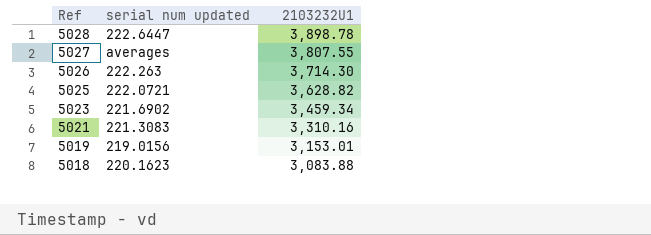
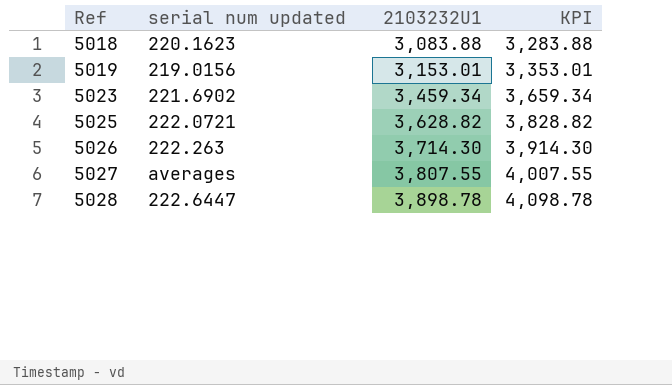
row order: Ref descending -> Ref ascending
column KPI | formula: none -> [2103232U1] + 200
row 5021: 221.3083 | 3,310.16 -> none

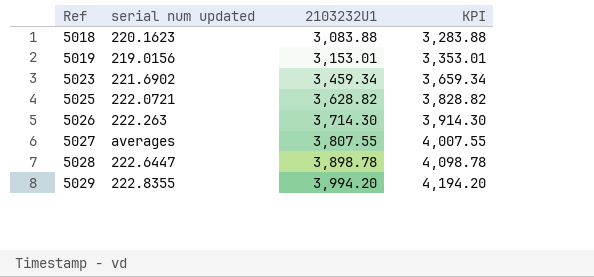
row 5029: none -> 222.8355 | 3,994.20 | 4,194.20

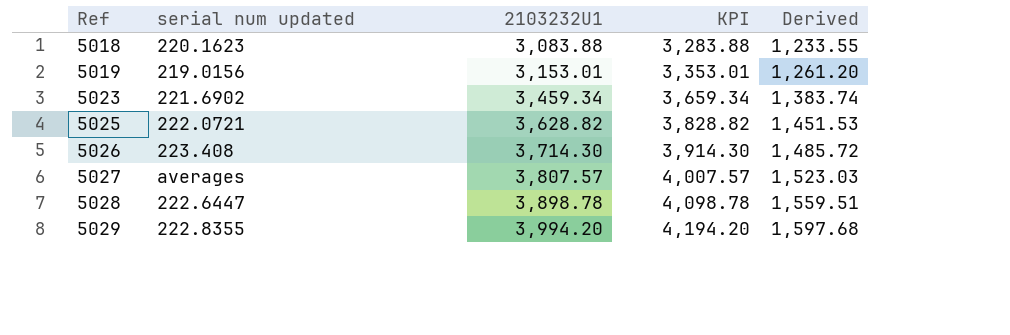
column Derived | formula: none -> [2103232U1] * 0.4
5026 | serial num updated: 222.263 -> 223.408
5027 | 2103232U1: 3,807.55 -> 3,807.57
5027 | KPI: 4,007.55 -> 4,007.57

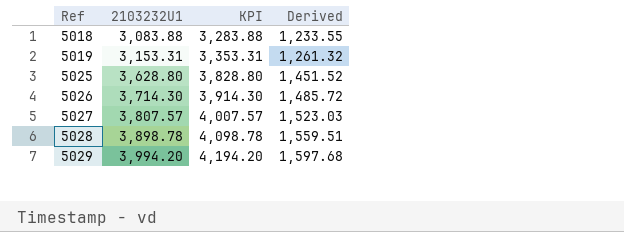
column serial num updated | position: 2 -> none
row 5023: 221.6902 | 3,459.34 | 3,659.34 | 1,383.74 -> none
5019 | 2103232U1: 3,153.01 -> 3,153.31
5019 | KPI: 3,353.01 -> 3,353.31
5019 | Derived: 1,261.20 -> 1,261.32
5025 | 2103232U1: 3,628.82 -> 3,628.80
5025 | KPI: 3,828.82 -> 3,828.80
5025 | Derived: 1,451.53 -> 1,451.52

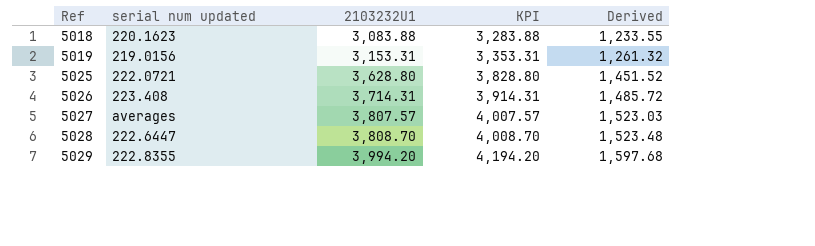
column serial num updated | position: none -> 2
5026 | 2103232U1: 3,714.30 -> 3,714.31
5026 | KPI: 3,914.30 -> 3,914.31
5028 | 2103232U1: 3,898.78 -> 3,808.70
5028 | KPI: 4,098.78 -> 4,008.70
5028 | Derived: 1,559.51 -> 1,523.48

